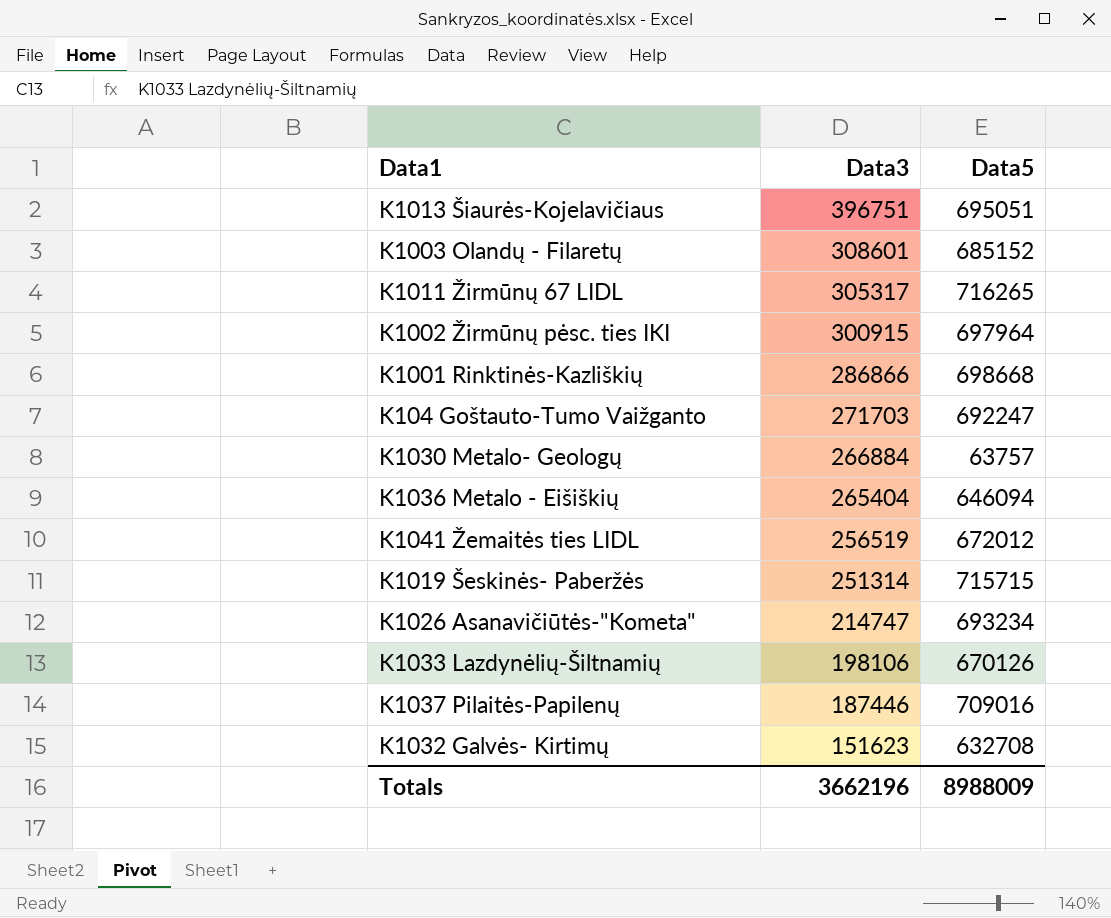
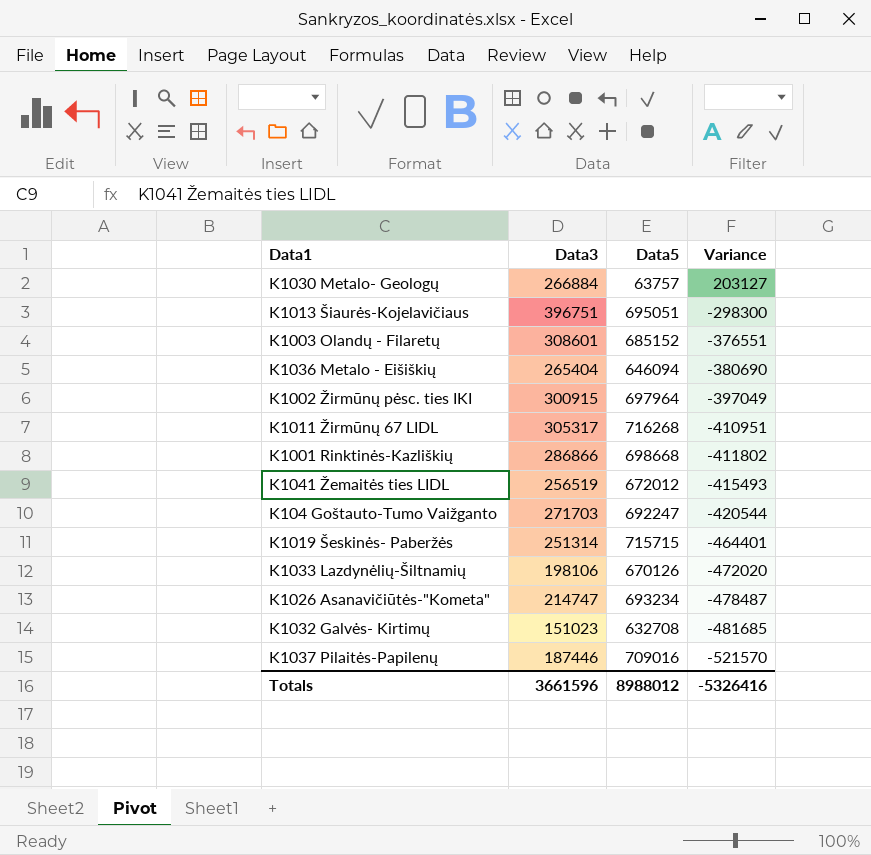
row order: Data3 descending -> Variance descending
column Variance | formula: none -> [Data3] - [Data5]
K1011 Žirmūnų 67 LIDL | Data5: 716265 -> 716268
K1032 Galvės- Kirtimų | Data3: 151623 -> 151023
Totals | Data3: 3662196 -> 3661596
Totals | Data5: 8988009 -> 8988012

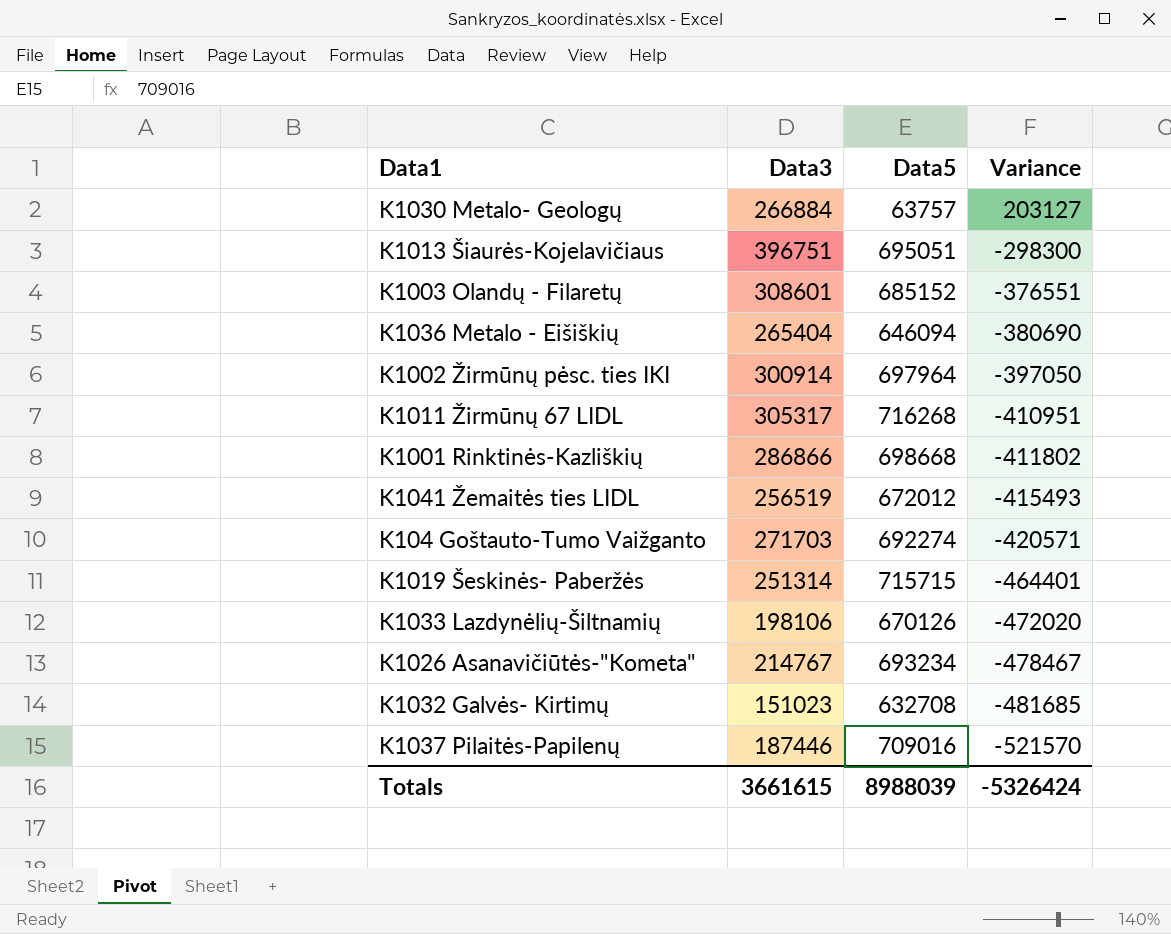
K1002 Žirmūnų pėsc. ties IKI | Data3: 300915 -> 300914
K1002 Žirmūnų pėsc. ties IKI | Variance: -397049 -> -397050
K104 Goštauto-Tumo Vaižganto | Data5: 692247 -> 692274
K104 Goštauto-Tumo Vaižganto | Variance: -420544 -> -420571
K1026 Asanavičiūtės-"Kometa" | Data3: 214747 -> 214767
K1026 Asanavičiūtės-"Kometa" | Variance: -478487 -> -478467
Totals | Data3: 3661596 -> 3661615
Totals | Data5: 8988012 -> 8988039
Totals | Variance: -5326416 -> -5326424

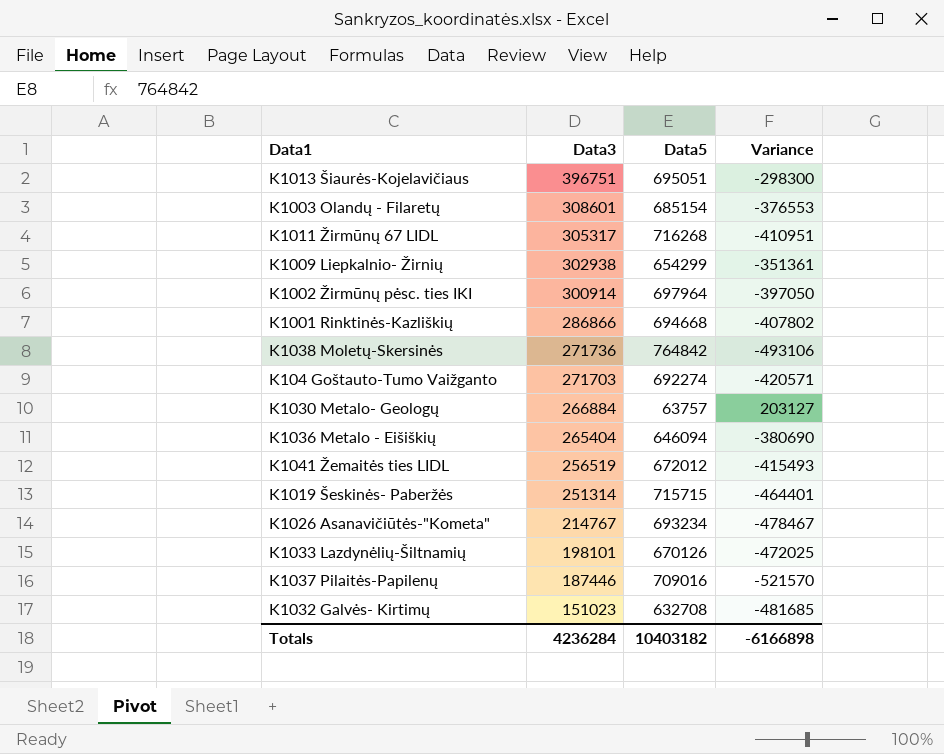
row order: Variance descending -> Data3 descending
K1003 Olandų - Filaretų | Data5: 685152 -> 685154
K1003 Olandų - Filaretų | Variance: -376551 -> -376553
row K1009 Liepkalnio- Žirnių: none -> 302938 | 654299 | -351361
K1001 Rinktinės-Kazliškių | Data5: 698668 -> 694668
K1001 Rinktinės-Kazliškių | Variance: -411802 -> -407802
row K1038 Moletų-Skersinės: none -> 271736 | 764842 | -493106
K1033 Lazdynėlių-Šiltnamių | Data3: 198106 -> 198101
K1033 Lazdynėlių-Šiltnamių | Variance: -472020 -> -472025
Totals | Data3: 3661615 -> 4236284
Totals | Data5: 8988039 -> 10403182
Totals | Variance: -5326424 -> -6166898

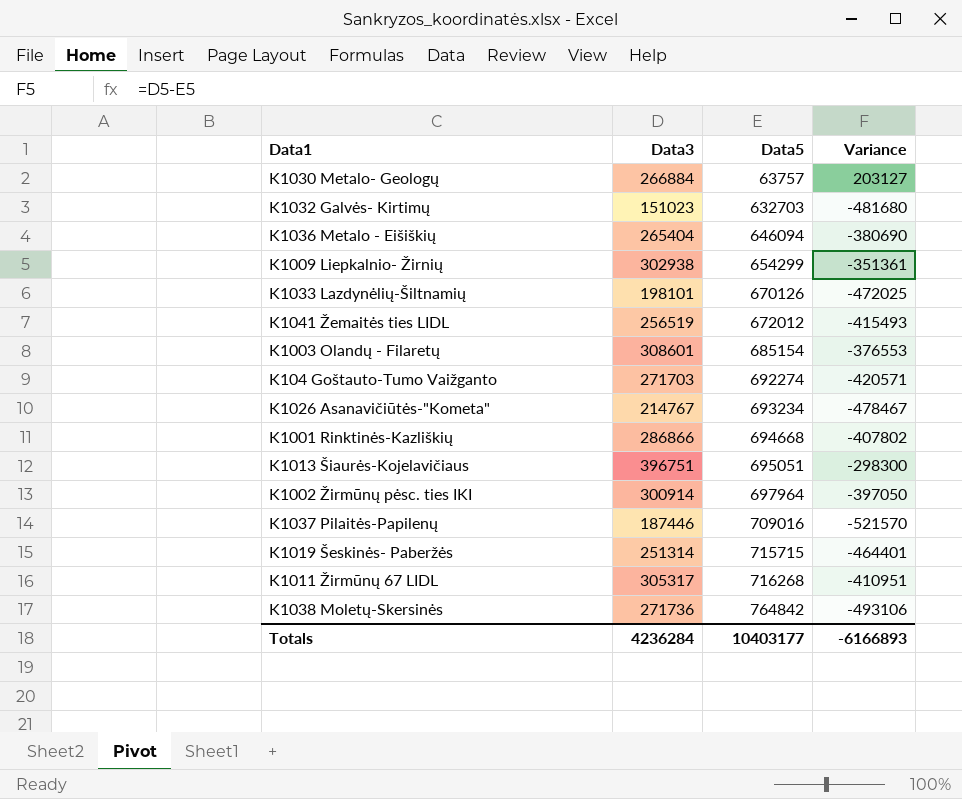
row order: Data3 descending -> Data5 ascending
K1032 Galvės- Kirtimų | Data5: 632708 -> 632703
K1032 Galvės- Kirtimų | Variance: -481685 -> -481680
Totals | Data5: 10403182 -> 10403177
Totals | Variance: -6166898 -> -6166893

